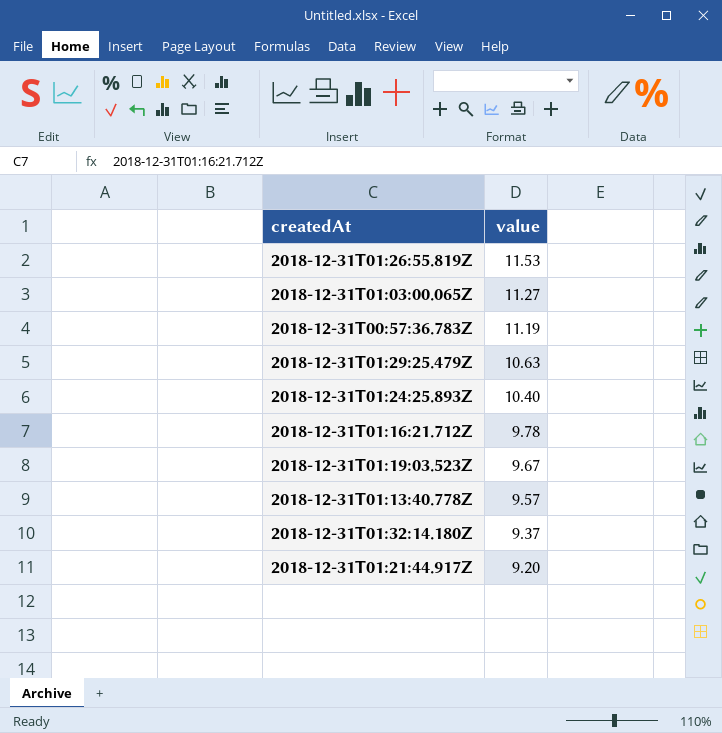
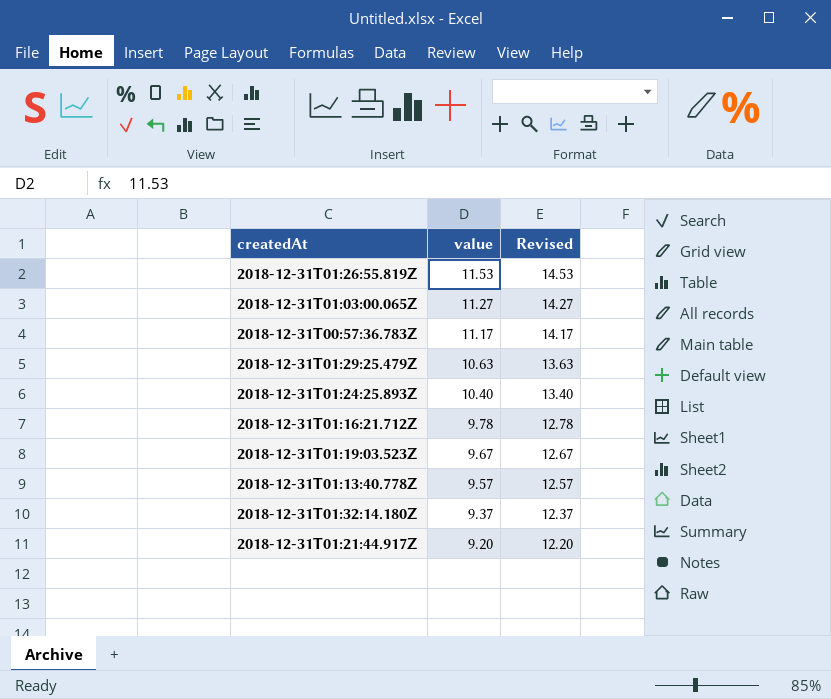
column Revised | formula: none -> [value] + 3
2018-12-31T00:57:36.783Z | value: 11.19 -> 11.17

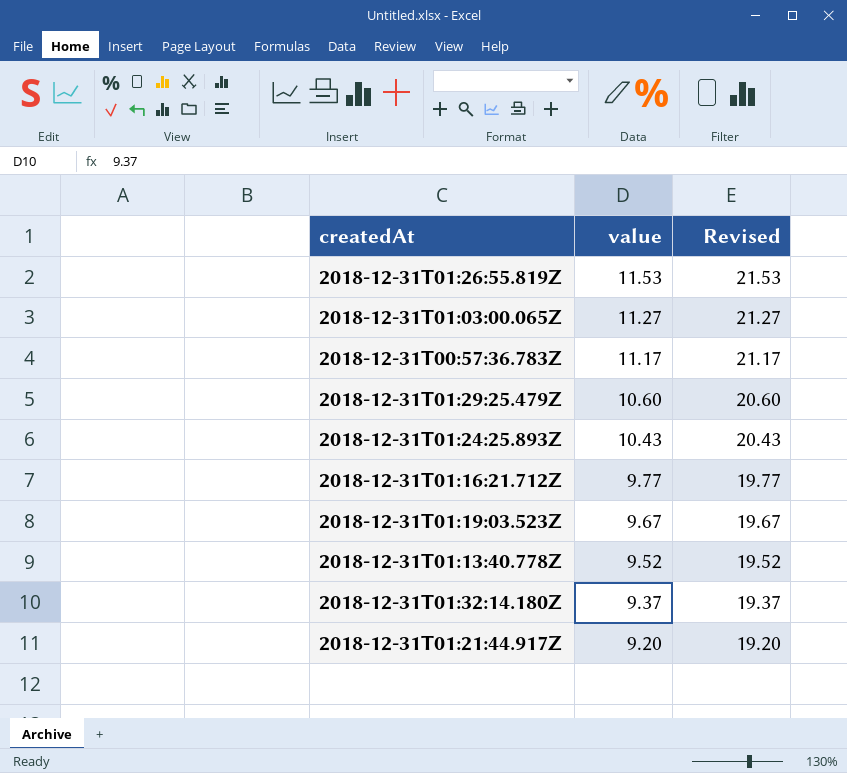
column Revised | formula: [value] + 3 -> [value] + 10
2018-12-31T01:29:25.479Z | value: 10.63 -> 10.60
2018-12-31T01:24:25.893Z | value: 10.40 -> 10.43
2018-12-31T01:16:21.712Z | value: 9.78 -> 9.77
2018-12-31T01:13:40.778Z | value: 9.57 -> 9.52

